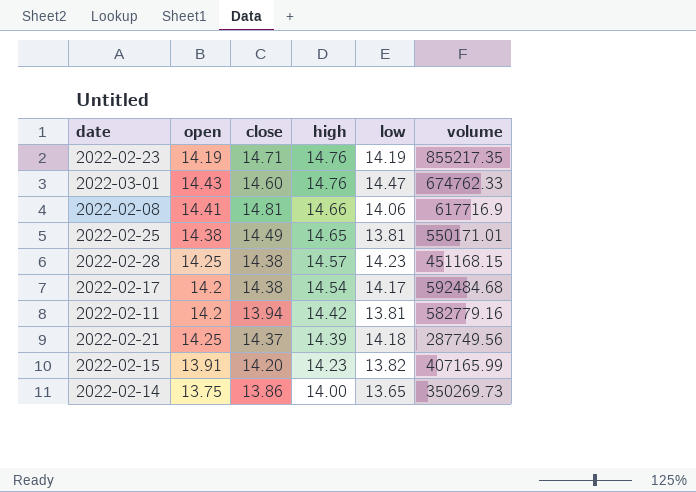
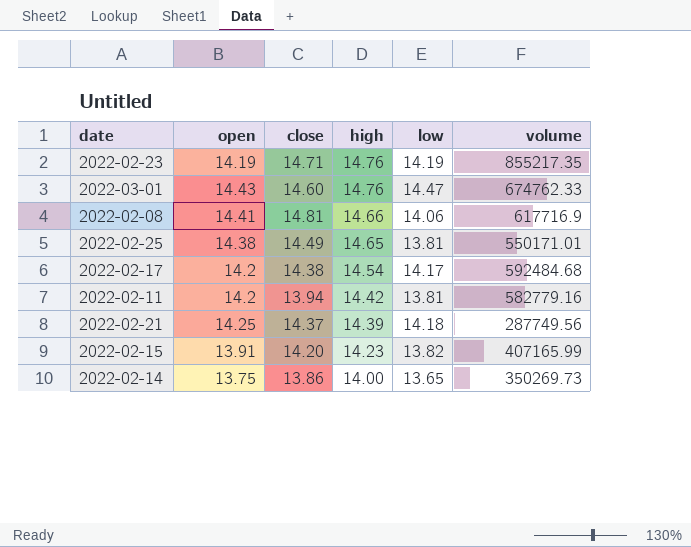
row 2022-02-28: 14.25 | 14.38 | 14.57 | 14.23 | 451168.15 -> none

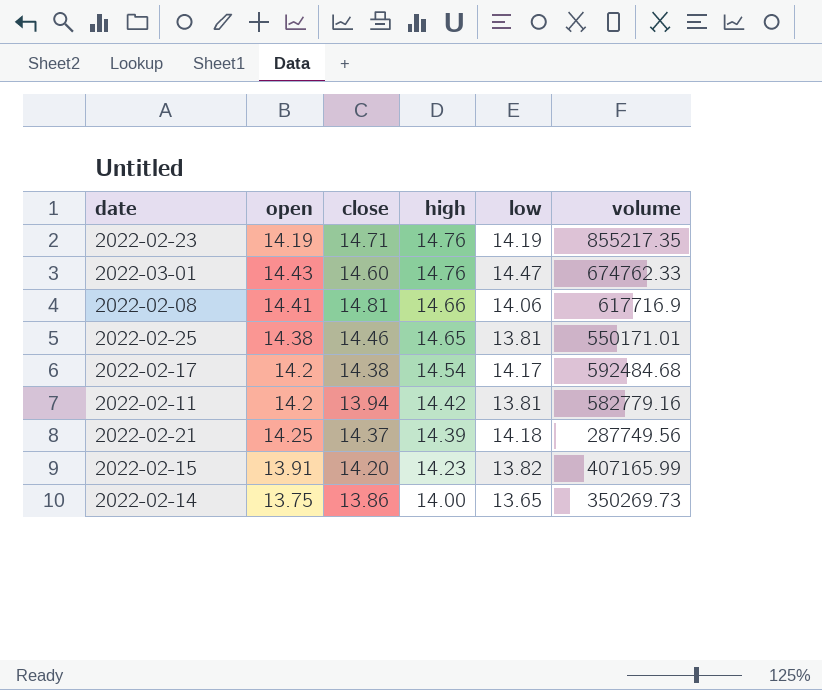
2022-02-25 | close: 14.49 -> 14.46

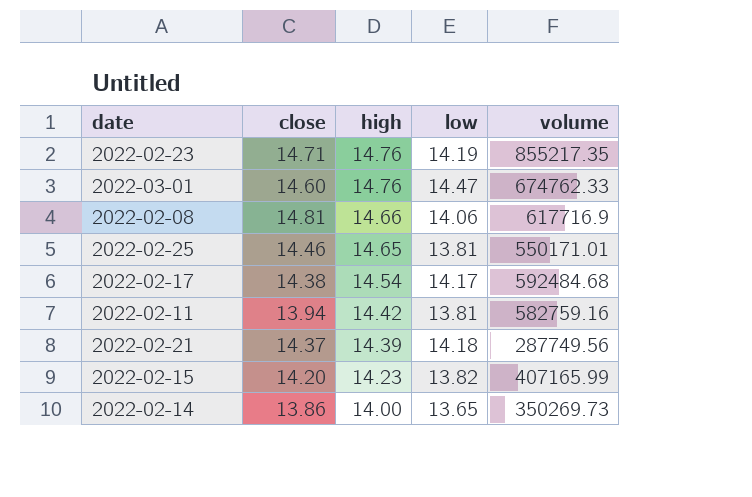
column open | position: 2 -> none
2022-02-11 | volume: 582779.16 -> 582759.16

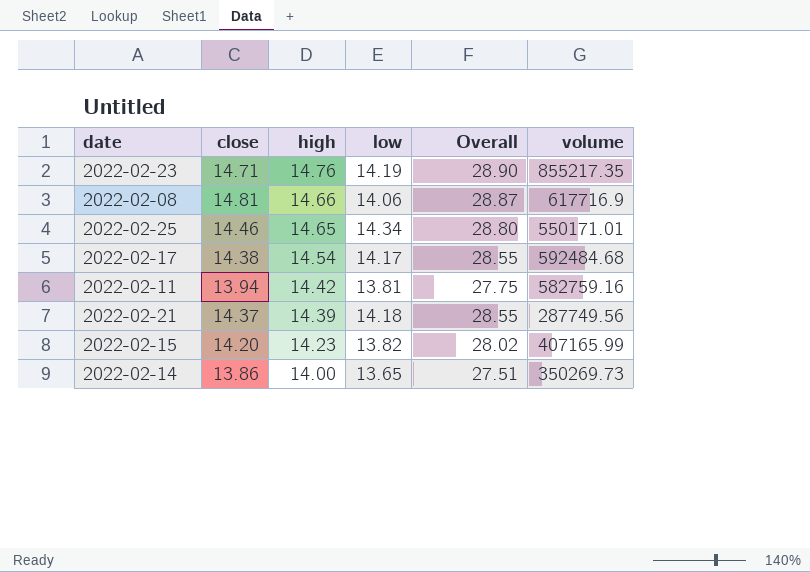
column Overall | formula: none -> [close] + [low]
row 2022-03-01: 14.60 | 14.76 | 14.47 | 674762.33 -> none
2022-02-25 | low: 13.81 -> 14.34

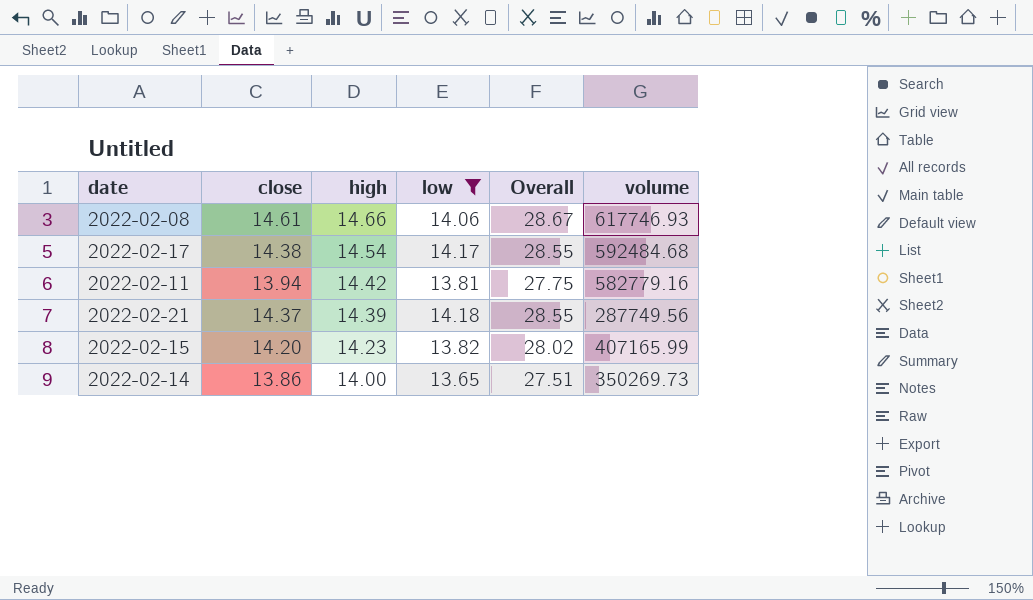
filter: none -> low <= 14.18
2022-02-08 | close: 14.81 -> 14.61
2022-02-08 | Overall: 28.87 -> 28.67
2022-02-08 | volume: 617716.9 -> 617746.93
2022-02-11 | volume: 582759.16 -> 582779.16

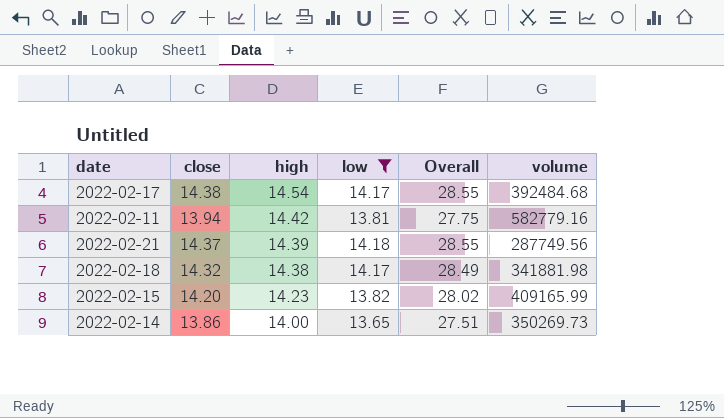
row 2022-02-08: 14.61 | 14.66 | 14.06 | 28.67 | 617746.93 -> none
2022-02-17 | volume: 592484.68 -> 392484.68
row 2022-02-18: none -> 14.32 | 14.38 | 14.17 | 28.49 | 341881.98
2022-02-15 | volume: 407165.99 -> 409165.99

